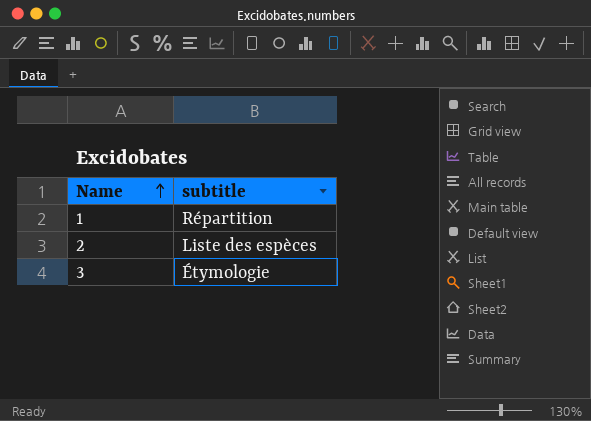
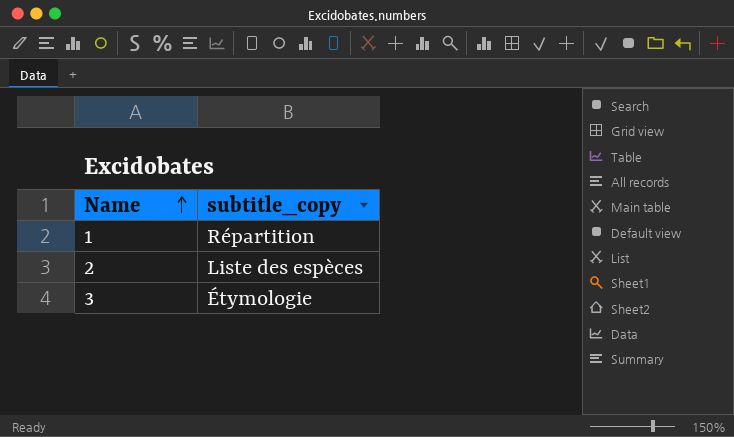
column name: subtitle -> subtitle_copy

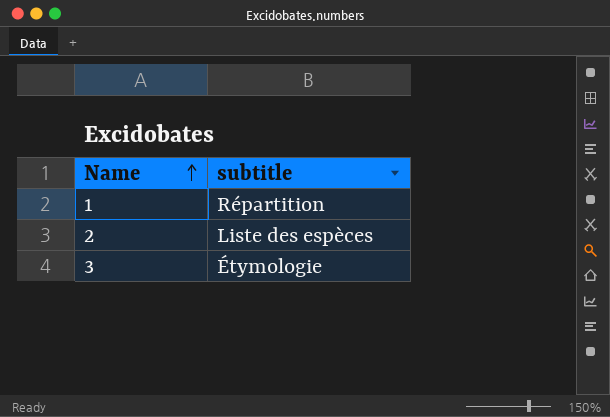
column name: subtitle_copy -> subtitle

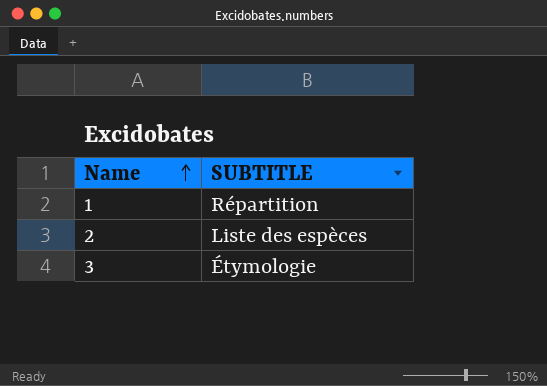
column name: subtitle -> SUBTITLE

